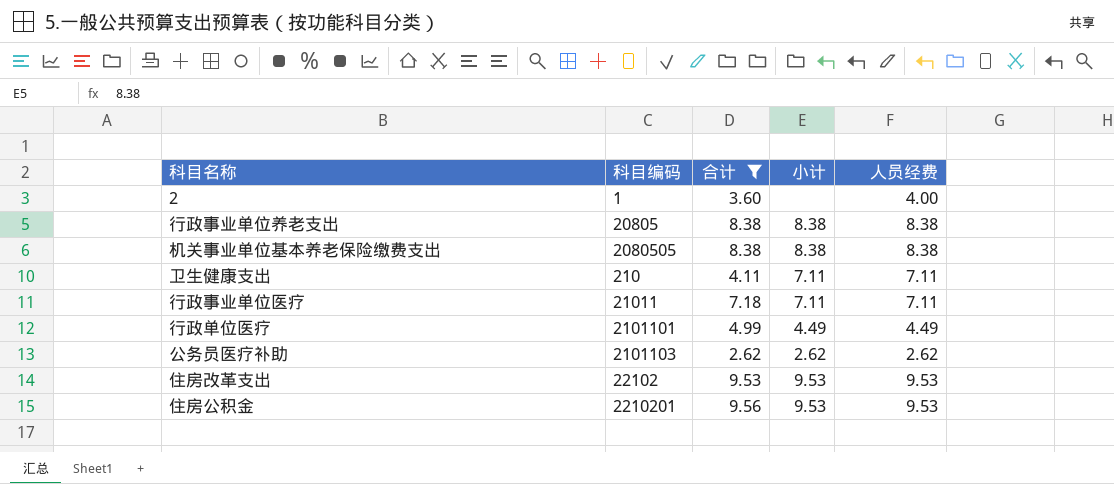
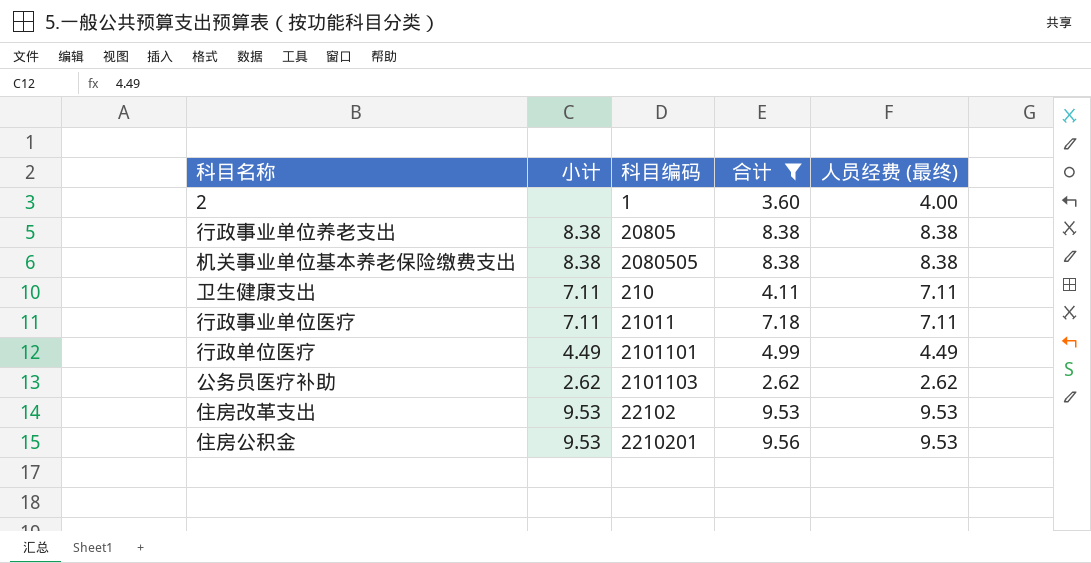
column 小计 | position: 4 -> 2
column name: 人员经费 -> 人员经费 (最终)

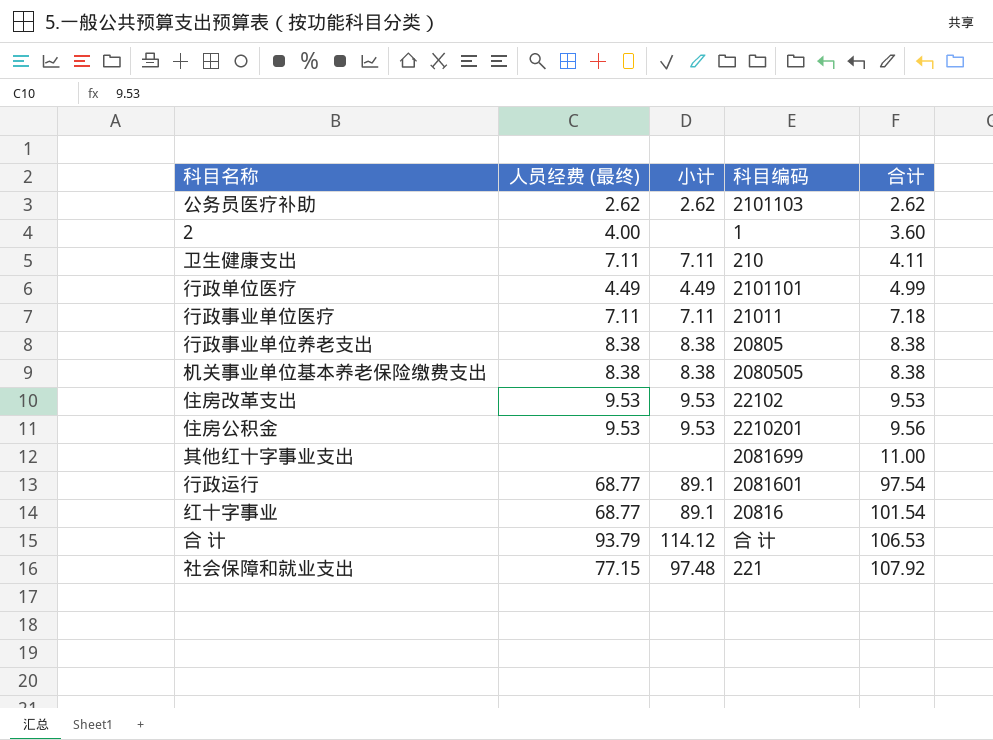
filter: 合计 <= 9.56 -> none
row order: none -> 合计 ascending
column 人员经费 (最终) | position: 5 -> 2

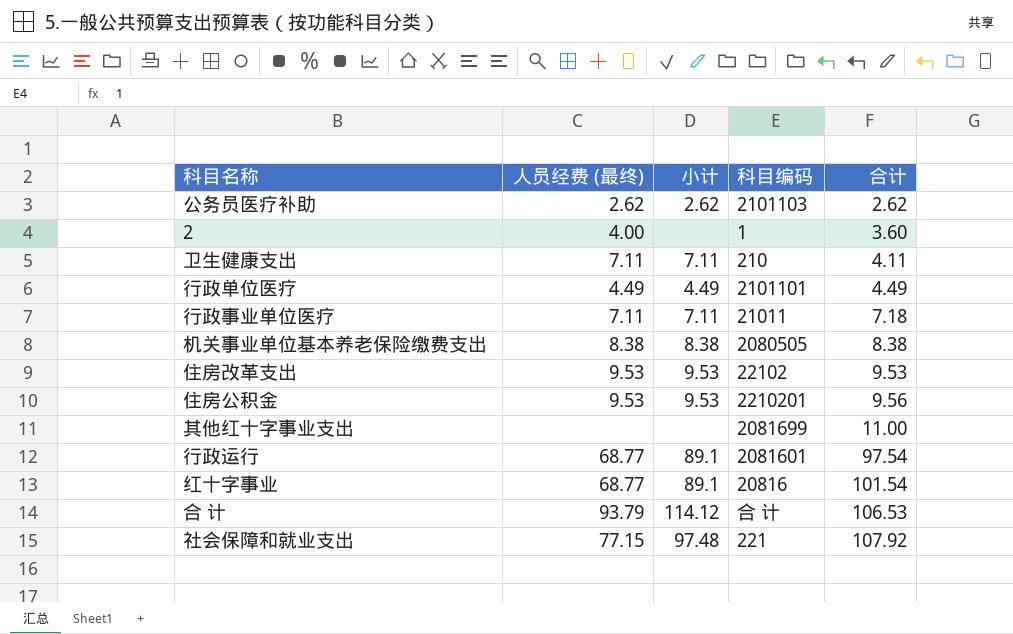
row 行政事业单位养老支出: 8.38 | 8.38 | 20805 | 8.38 -> none
行政单位医疗 | 合计: 4.99 -> 4.49

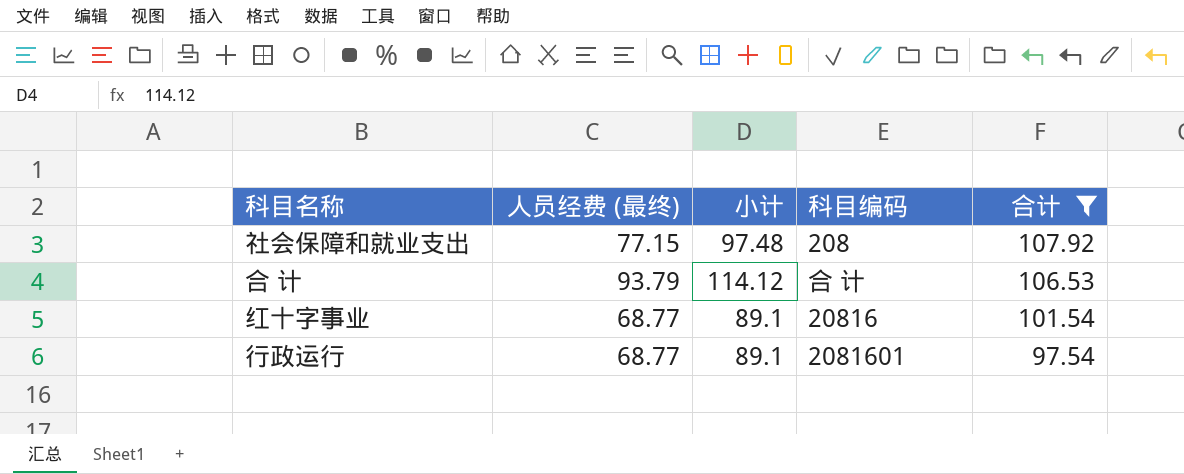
filter: none -> 合计 >= 97.54
row order: 合计 ascending -> 合计 descending
社会保障和就业支出 | 科目编码: 221 -> 208

